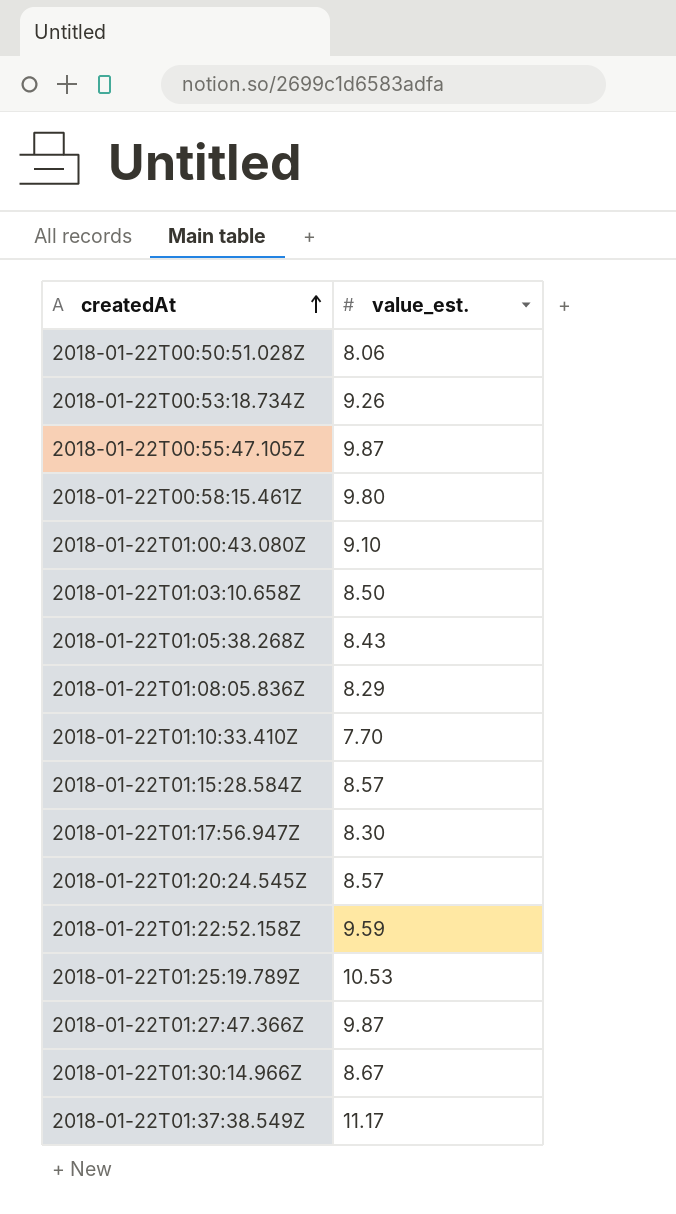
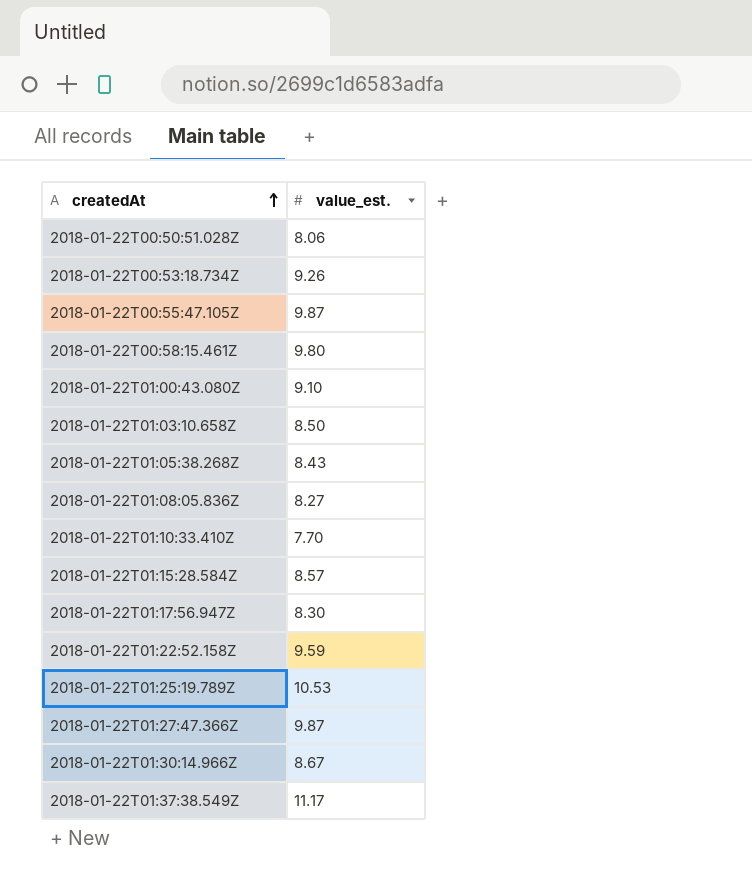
row 2018-01-22T01:20:24.545Z: 8.57 -> none
2018-01-22T01:08:05.836Z | value_est.: 8.29 -> 8.27

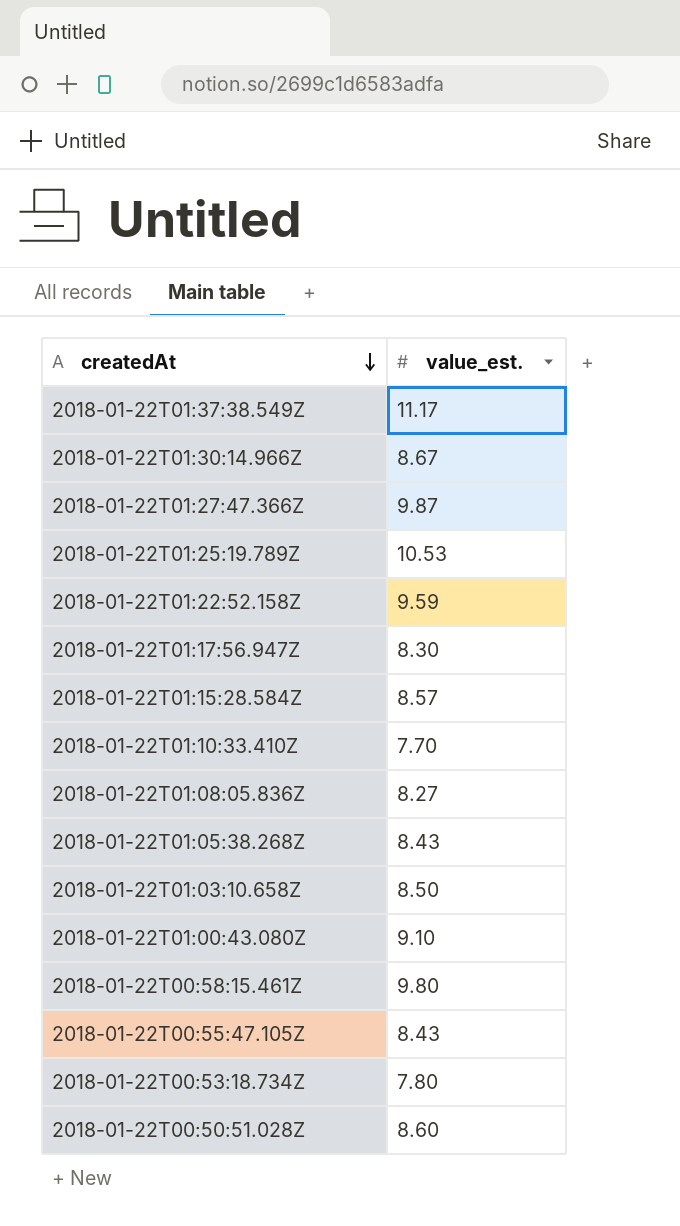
row order: createdAt ascending -> createdAt descending
2018-01-22T00:55:47.105Z | value_est.: 9.87 -> 8.43
2018-01-22T00:53:18.734Z | value_est.: 9.26 -> 7.80
2018-01-22T00:50:51.028Z | value_est.: 8.06 -> 8.60

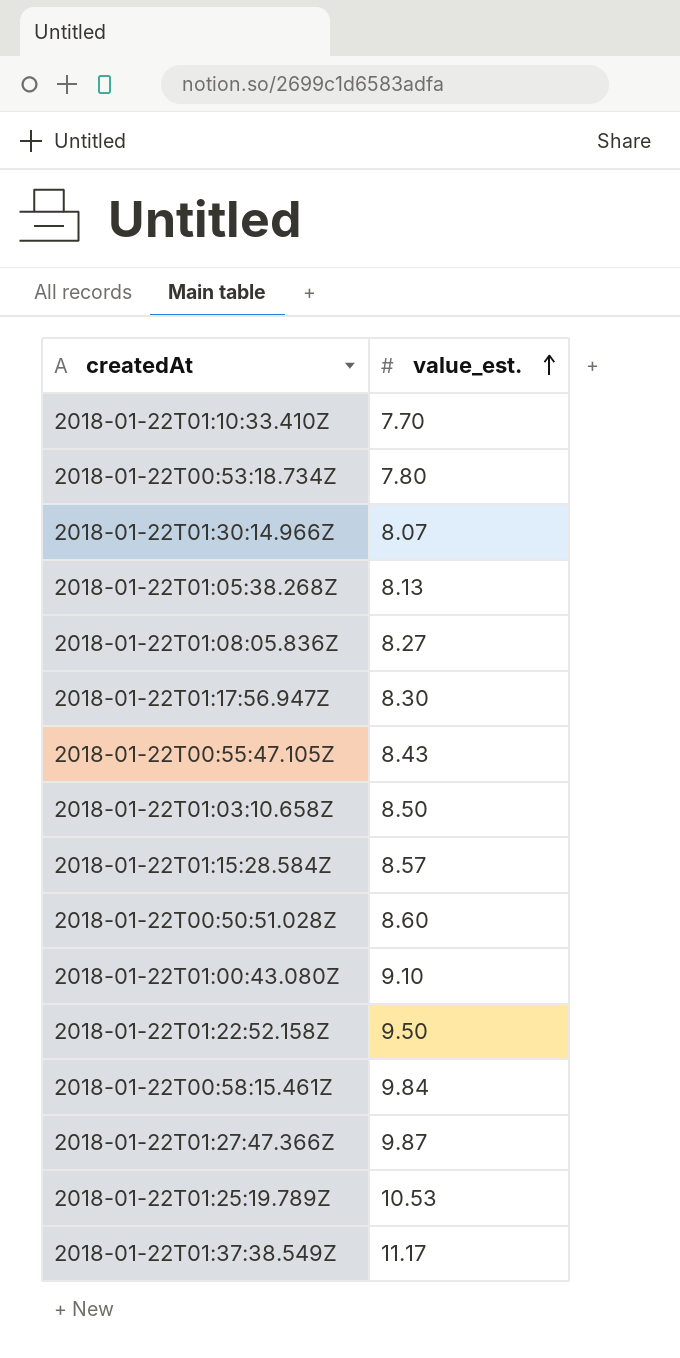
row order: createdAt descending -> value_est. ascending
2018-01-22T01:30:14.966Z | value_est.: 8.67 -> 8.07
2018-01-22T01:05:38.268Z | value_est.: 8.43 -> 8.13
2018-01-22T01:22:52.158Z | value_est.: 9.59 -> 9.50
2018-01-22T00:58:15.461Z | value_est.: 9.80 -> 9.84

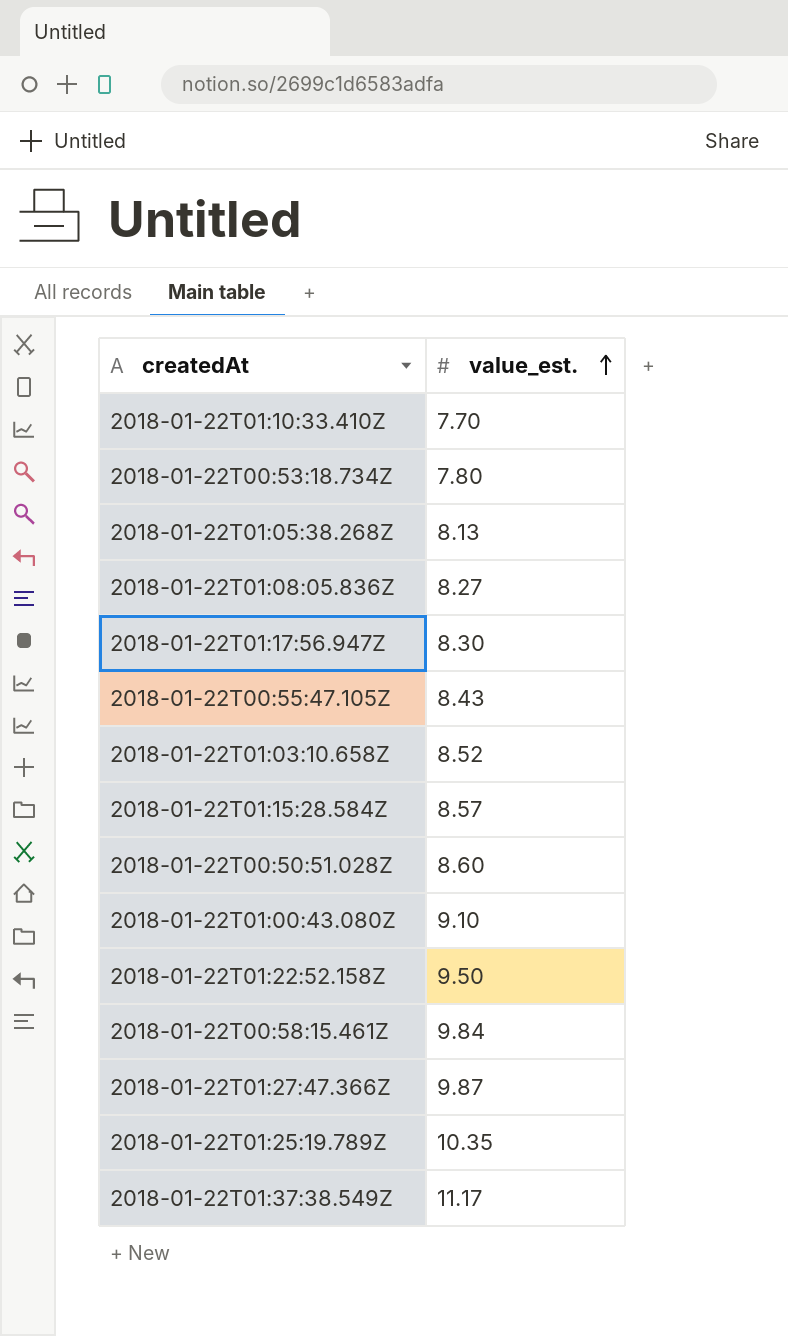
row 2018-01-22T01:30:14.966Z: 8.07 -> none
2018-01-22T01:03:10.658Z | value_est.: 8.50 -> 8.52
2018-01-22T01:25:19.789Z | value_est.: 10.53 -> 10.35

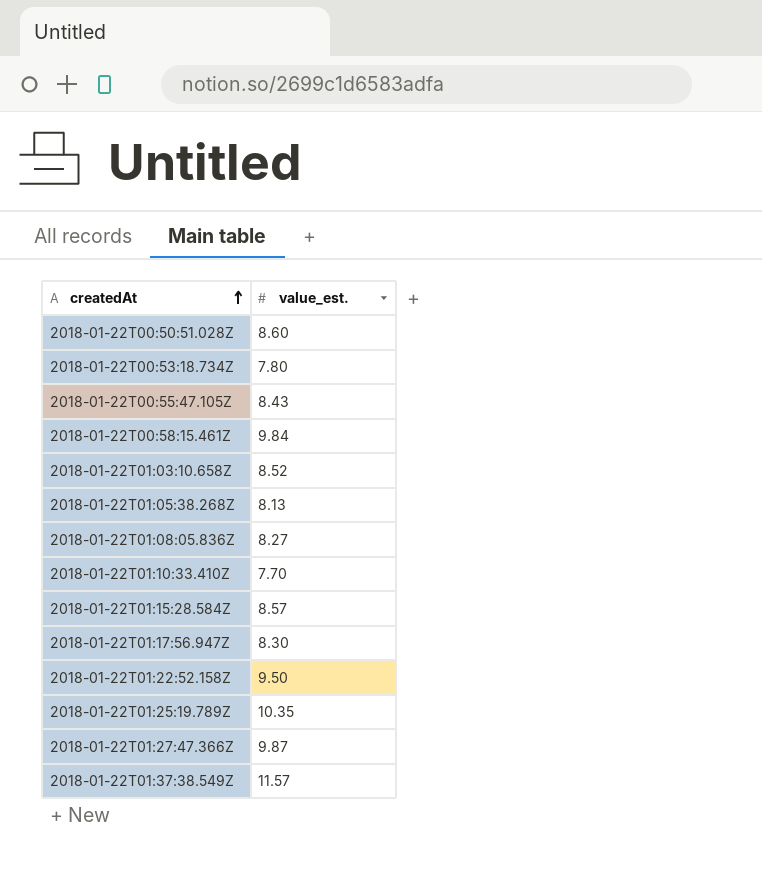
row order: value_est. ascending -> createdAt ascending
row 2018-01-22T01:00:43.080Z: 9.10 -> none
2018-01-22T01:37:38.549Z | value_est.: 11.17 -> 11.57

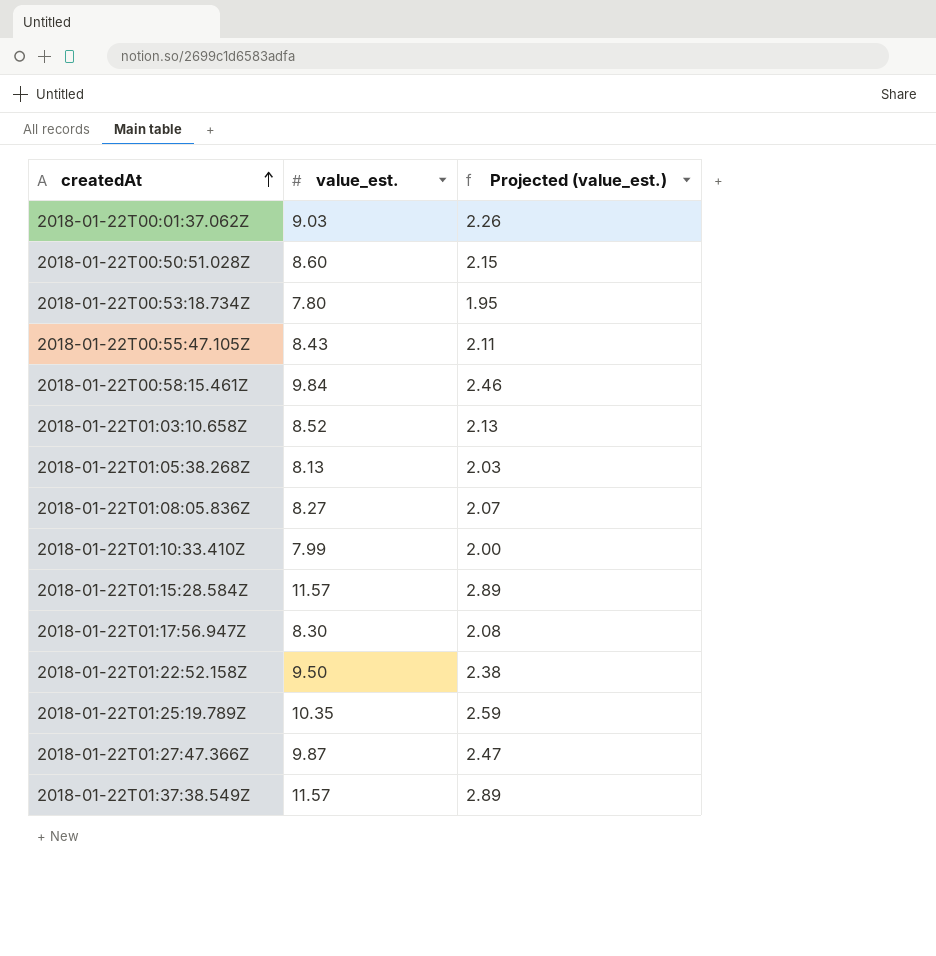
column Projected (value_est.) | formula: none -> [value_est.] * 0.25
row 2018-01-22T00:01:37.062Z: none -> 9.03 | 2.26
2018-01-22T01:10:33.410Z | value_est.: 7.70 -> 7.99
2018-01-22T01:15:28.584Z | value_est.: 8.57 -> 11.57

